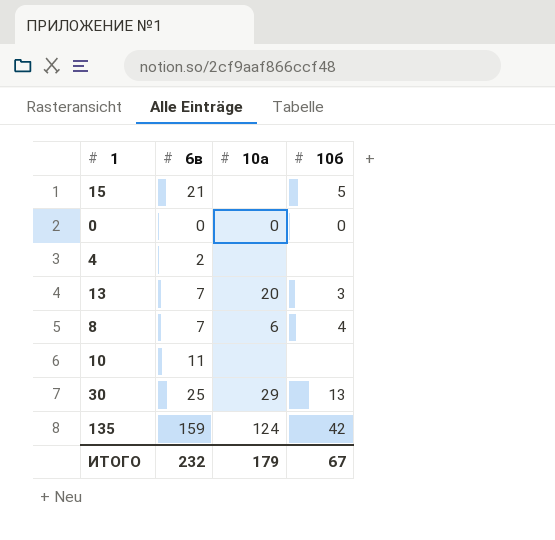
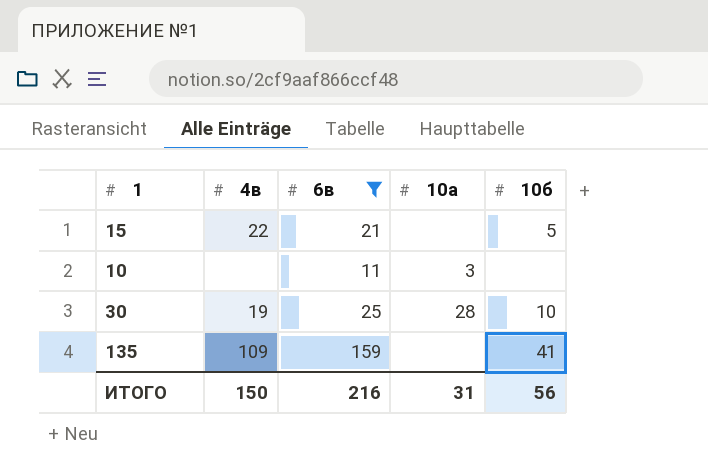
filter: none -> 6в >= 11
column 4в | position: none -> 2
10 | 10а: none -> 3
30 | 10а: 29 -> 28
30 | 10б: 13 -> 10
135 | 10а: 124 -> none
135 | 10б: 42 -> 41
ИТОГО | 6в: 232 -> 216
ИТОГО | 10а: 179 -> 31
ИТОГО | 10б: 67 -> 56

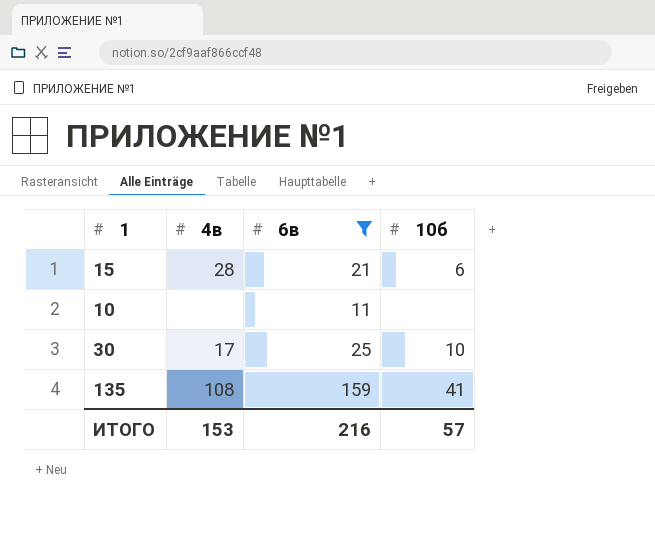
column 10а | position: 4 -> none
15 | 4в: 22 -> 28
15 | 10б: 5 -> 6
30 | 4в: 19 -> 17
135 | 4в: 109 -> 108
ИТОГО | 4в: 150 -> 153
ИТОГО | 10б: 56 -> 57

